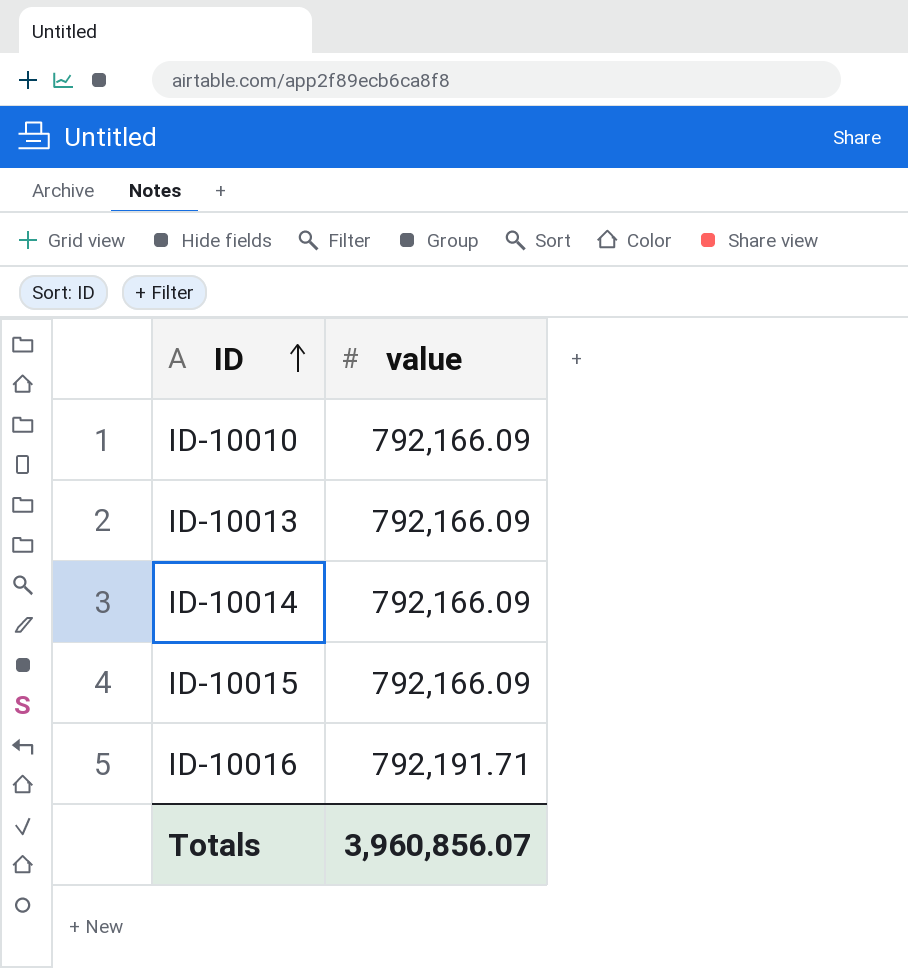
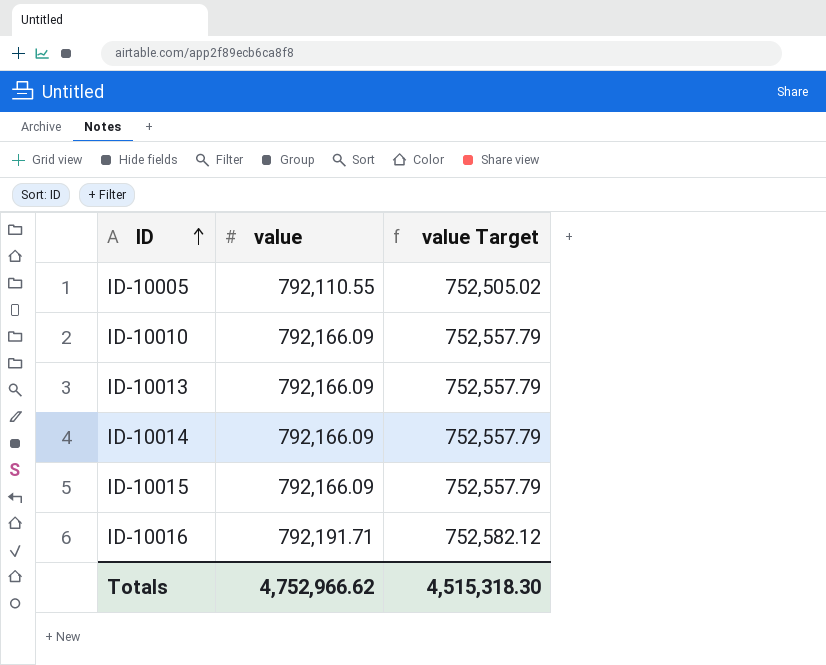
column value Target | formula: none -> [value] * 0.95
row ID-10005: none -> 792,110.55 | 752,505.02
Totals | value: 3,960,856.07 -> 4,752,966.62

